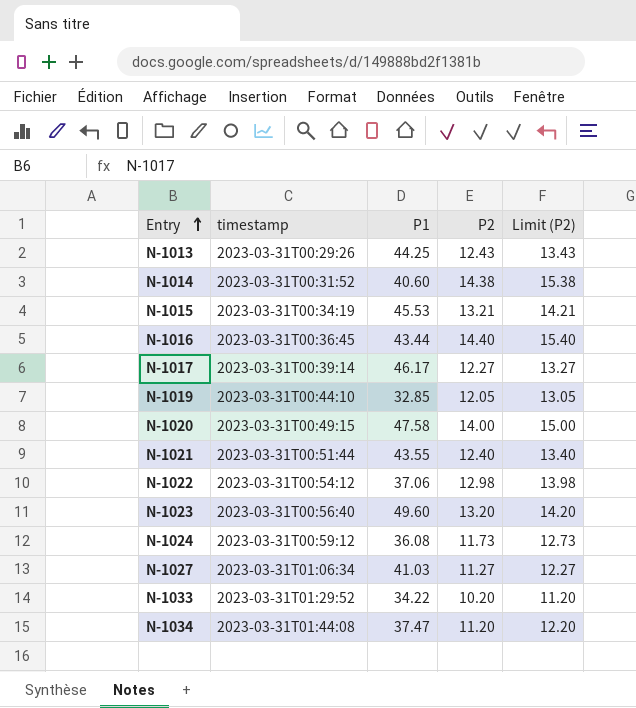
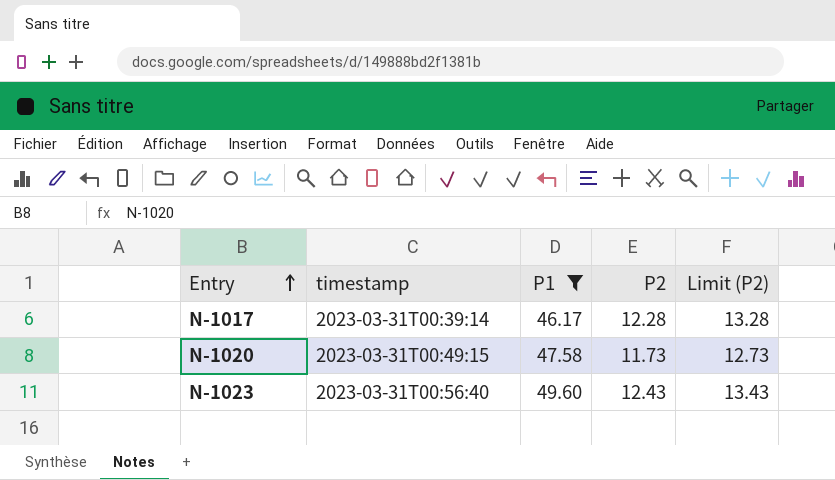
filter: none -> P1 >= 46.17
N-1017 | P2: 12.27 -> 12.28
N-1017 | Limit (P2): 13.27 -> 13.28
N-1020 | P2: 14.00 -> 11.73
N-1020 | Limit (P2): 15.00 -> 12.73
N-1023 | P2: 13.20 -> 12.43
N-1023 | Limit (P2): 14.20 -> 13.43

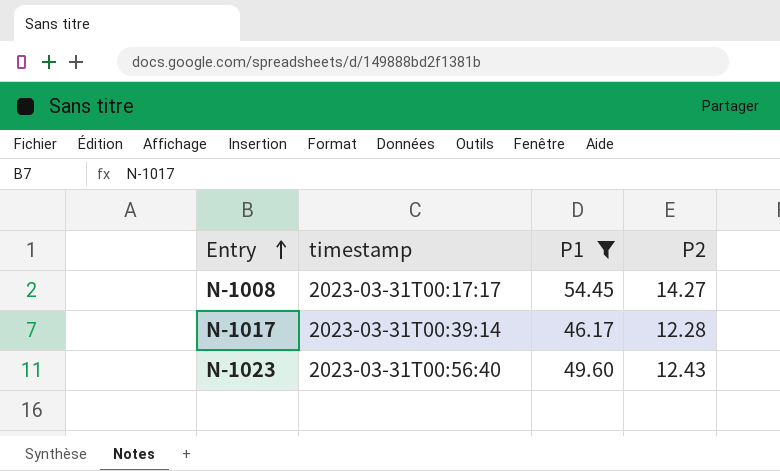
column Limit (P2) | formula: [P2] + 1 -> none
row N-1020: 2023-03-31T00:49:15 | 47.58 | 11.73 | 12.73 -> none
row N-1008: none -> 2023-03-31T00:17:17 | 54.45 | 14.27

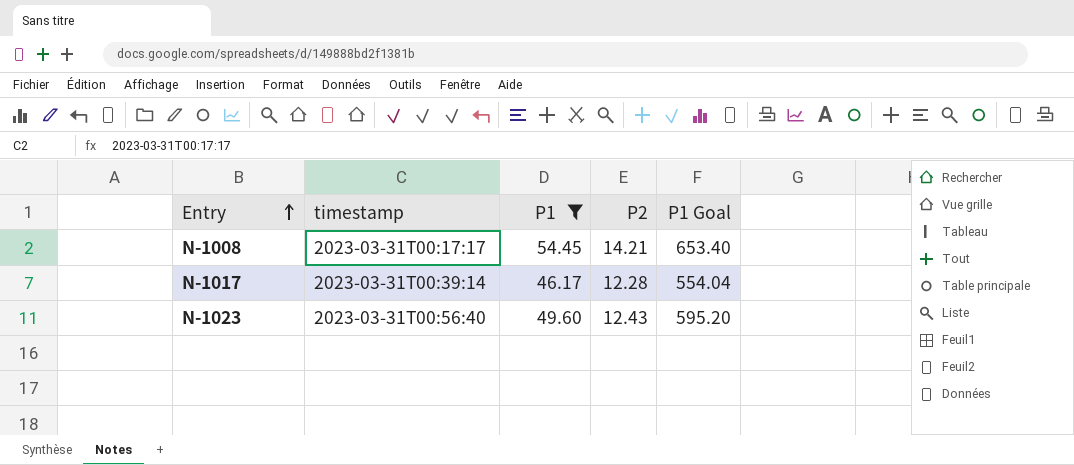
column P1 Goal | formula: none -> [P1] * 12
N-1008 | P2: 14.27 -> 14.21

